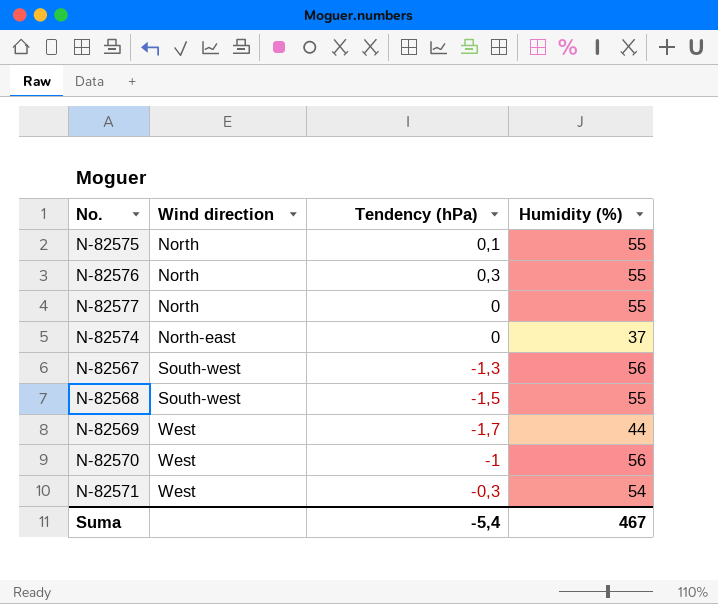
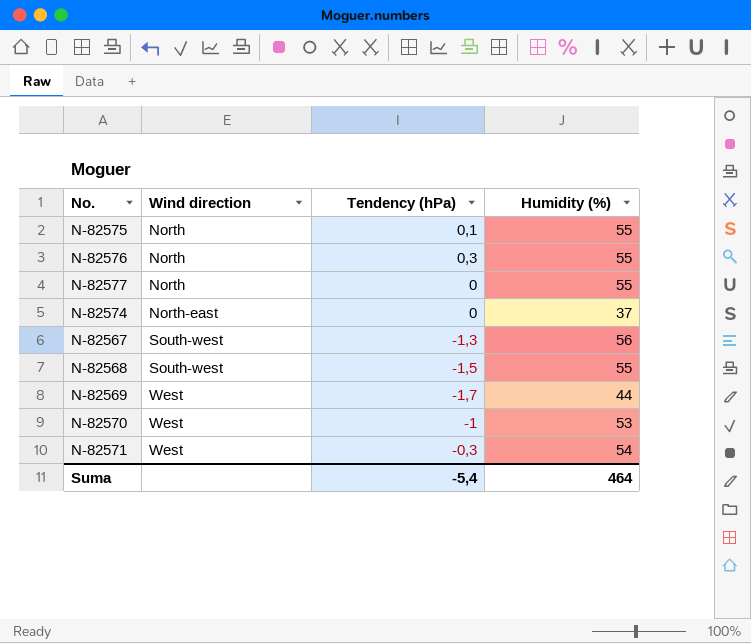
N-82570 | Humidity (%): 56 -> 53
Suma | Humidity (%): 467 -> 464

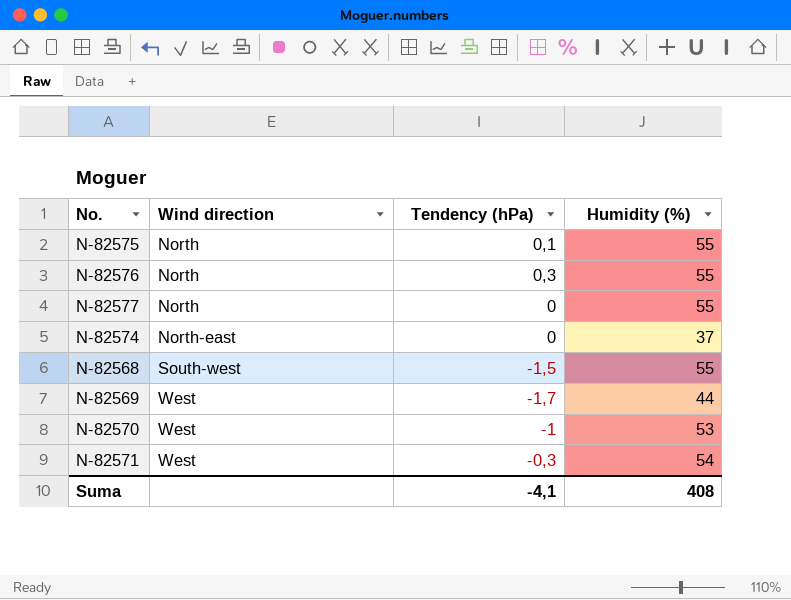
row N-82567: South-west | -1,3 | 56 -> none
Suma | Tendency (hPa): -5,4 -> -4,1
Suma | Humidity (%): 464 -> 408

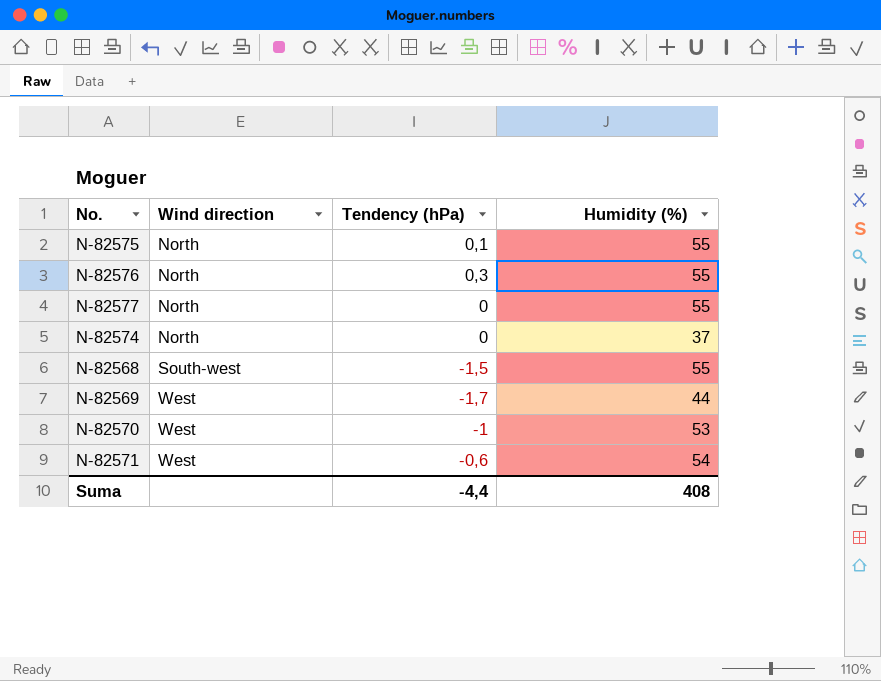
N-82574 | Wind direction: North-east -> North
N-82571 | Tendency (hPa): -0,3 -> -0,6
Suma | Tendency (hPa): -4,1 -> -4,4

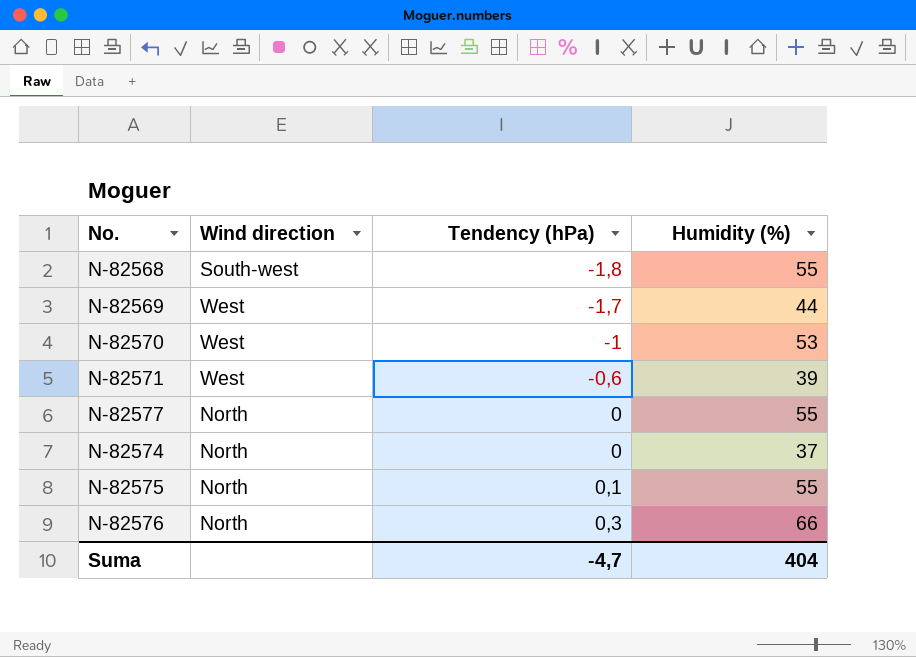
row order: Wind direction ascending -> Tendency (hPa) ascending
N-82568 | Tendency (hPa): -1,5 -> -1,8
N-82571 | Humidity (%): 54 -> 39
N-82576 | Humidity (%): 55 -> 66
Suma | Tendency (hPa): -4,4 -> -4,7
Suma | Humidity (%): 408 -> 404

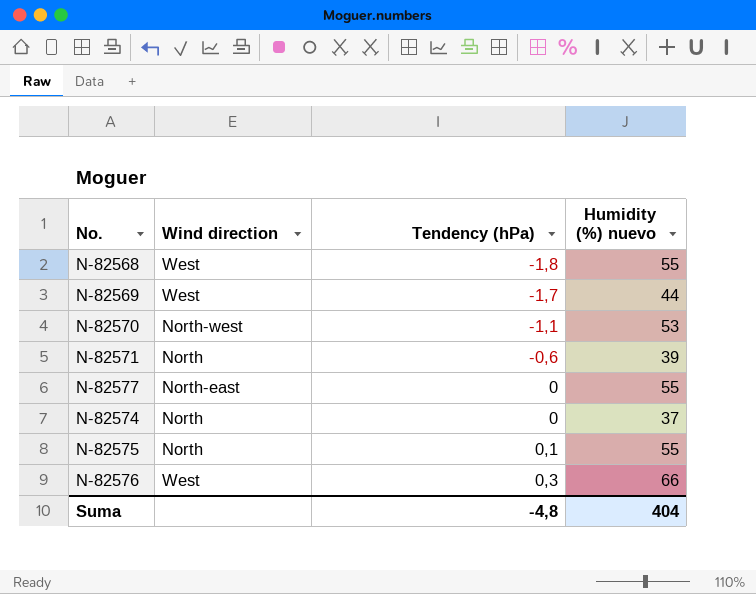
column name: Humidity (%) -> Humidity (%) nuevo
N-82568 | Wind direction: South-west -> West
N-82570 | Wind direction: West -> North-west
N-82570 | Tendency (hPa): -1 -> -1,1
N-82571 | Wind direction: West -> North
N-82577 | Wind direction: North -> North-east
N-82576 | Wind direction: North -> West
Suma | Tendency (hPa): -4,7 -> -4,8

